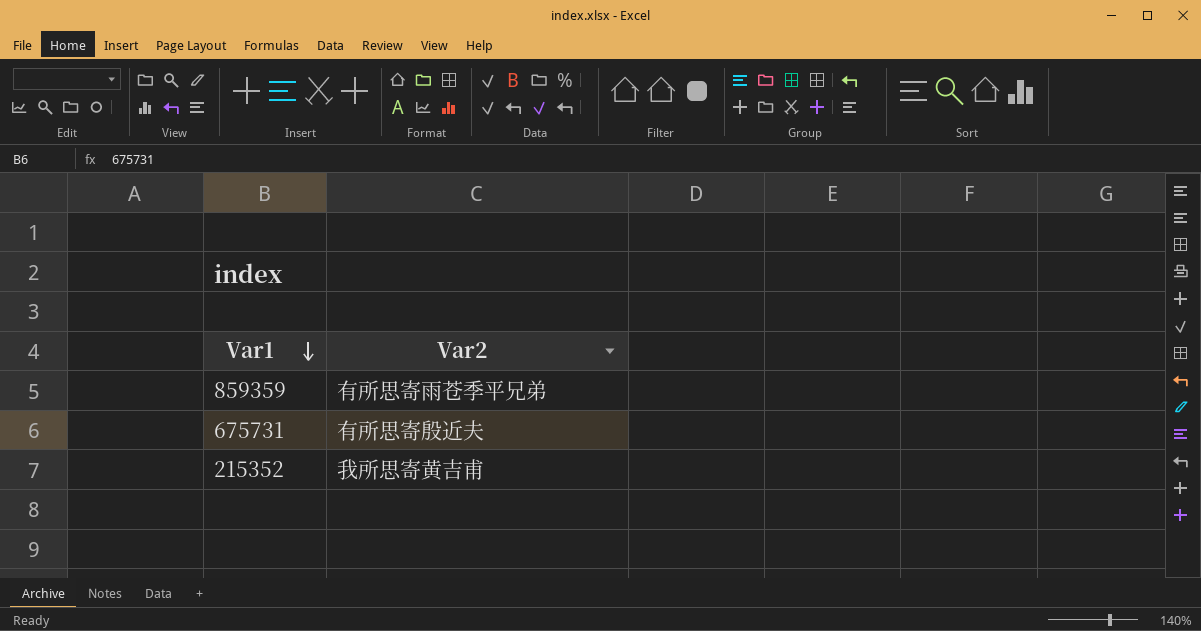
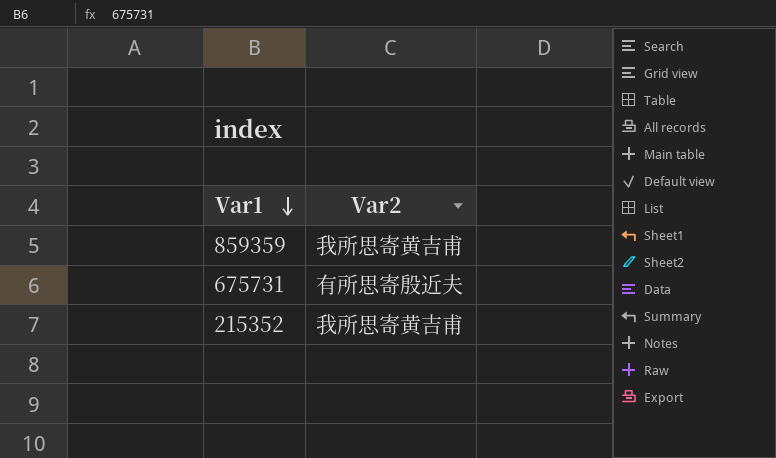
859359 | Var2: 有所思寄雨苍季平兄弟 -> 我所思寄黄吉甫

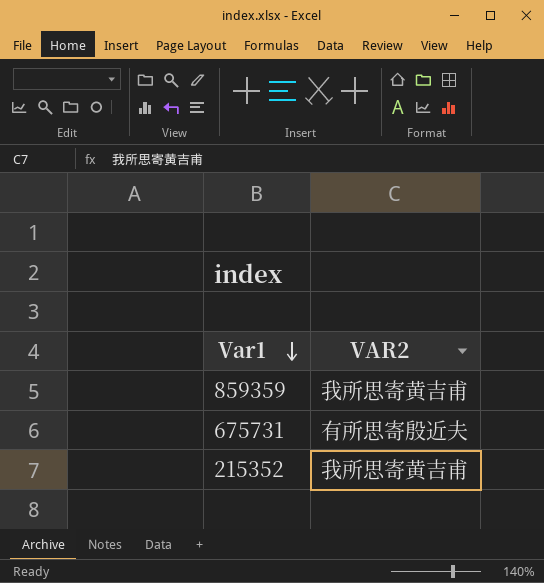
column name: Var2 -> VAR2

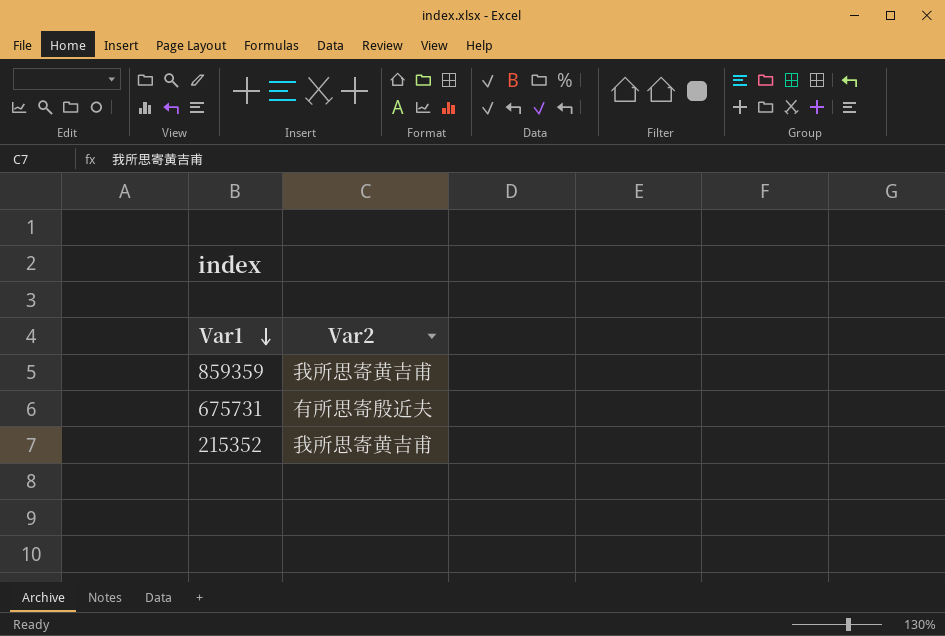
column name: VAR2 -> Var2

